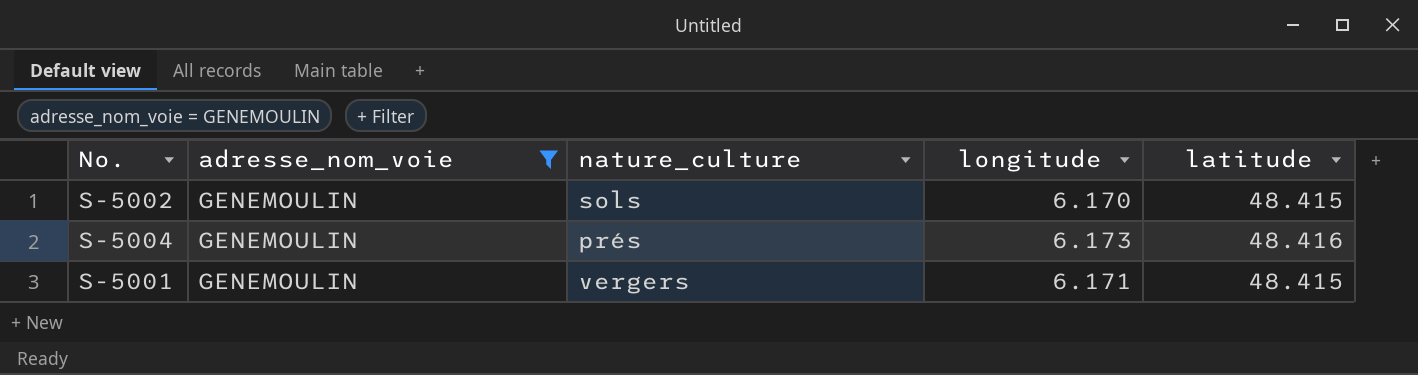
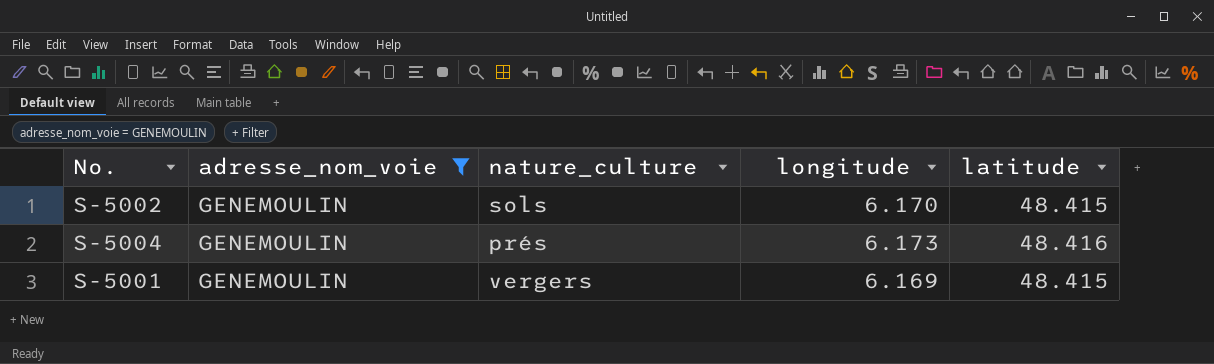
S-5001 | longitude: 6.171 -> 6.169

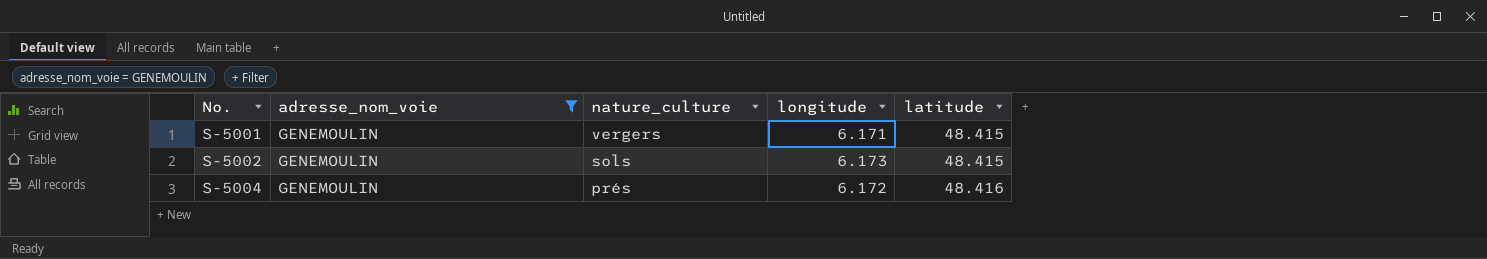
row order: none -> No. ascending
S-5001 | longitude: 6.169 -> 6.171
S-5002 | longitude: 6.170 -> 6.173
S-5004 | longitude: 6.173 -> 6.172

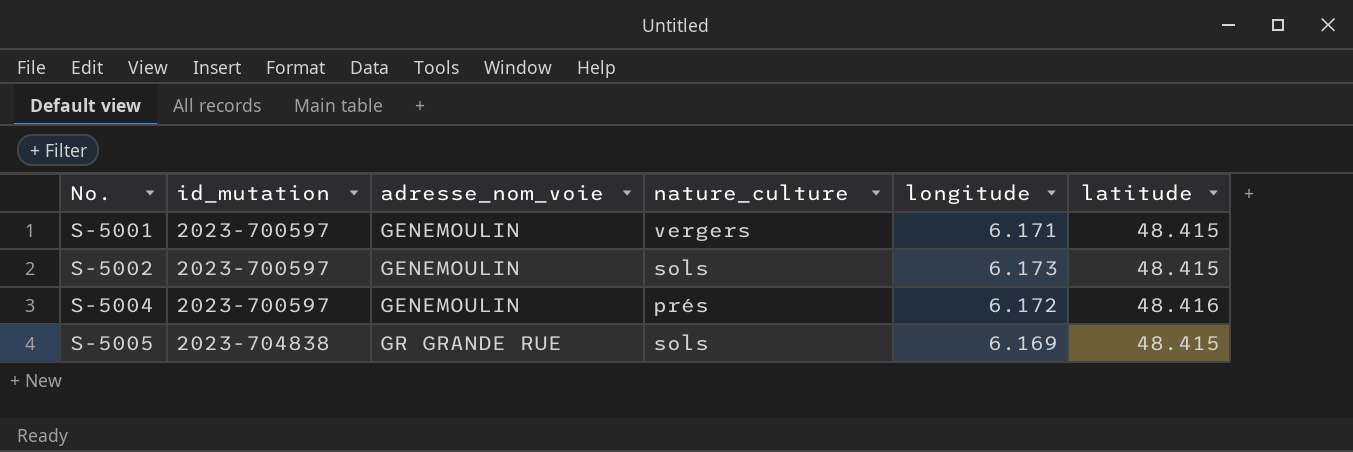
filter: adresse_nom_voie = GENEMOULIN -> none
column id_mutation | position: none -> 2

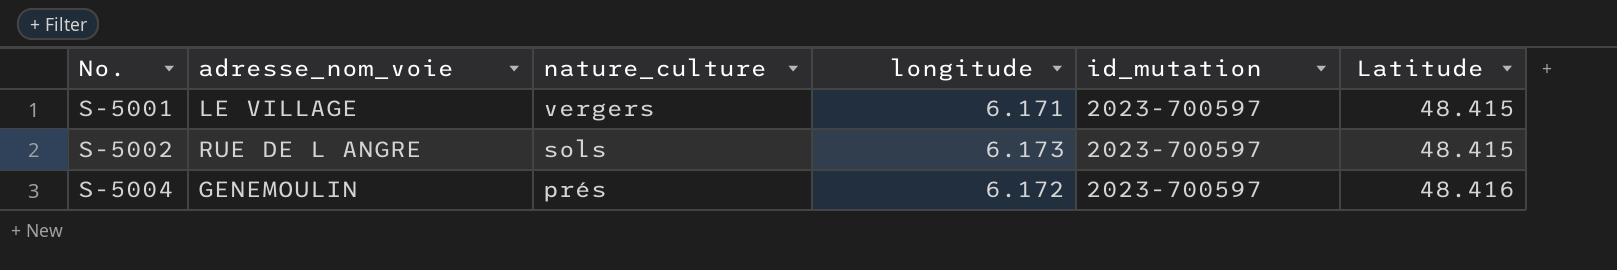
column id_mutation | position: 2 -> 5
column name: latitude -> Latitude
row S-5005: 2023-704838 | GR GRANDE RUE | sols | 6.169 | 48.415 -> none
S-5001 | adresse_nom_voie: GENEMOULIN -> LE VILLAGE
S-5002 | adresse_nom_voie: GENEMOULIN -> RUE DE L ANGRE

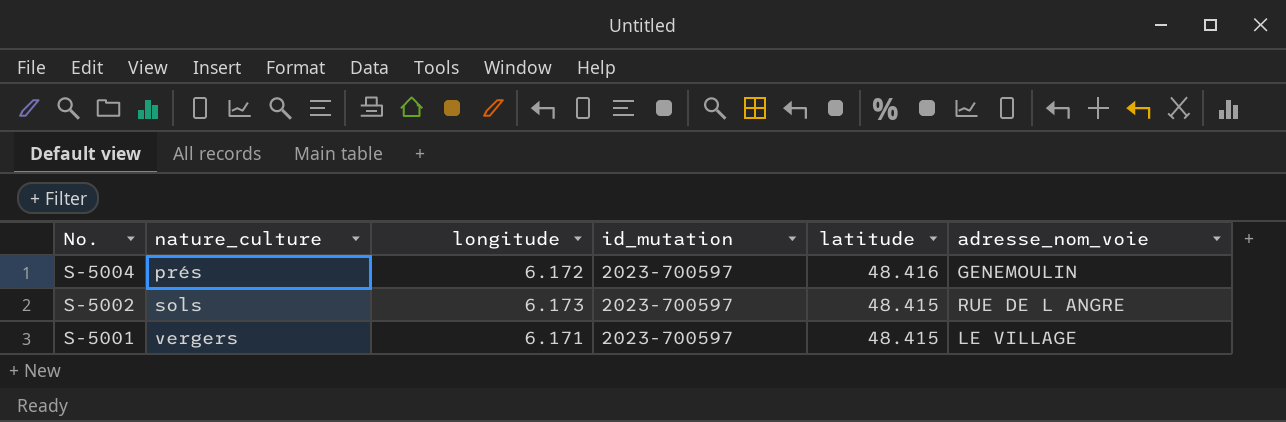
row order: No. ascending -> No. descending
column name: Latitude -> latitude
column adresse_nom_voie | position: 2 -> 6

